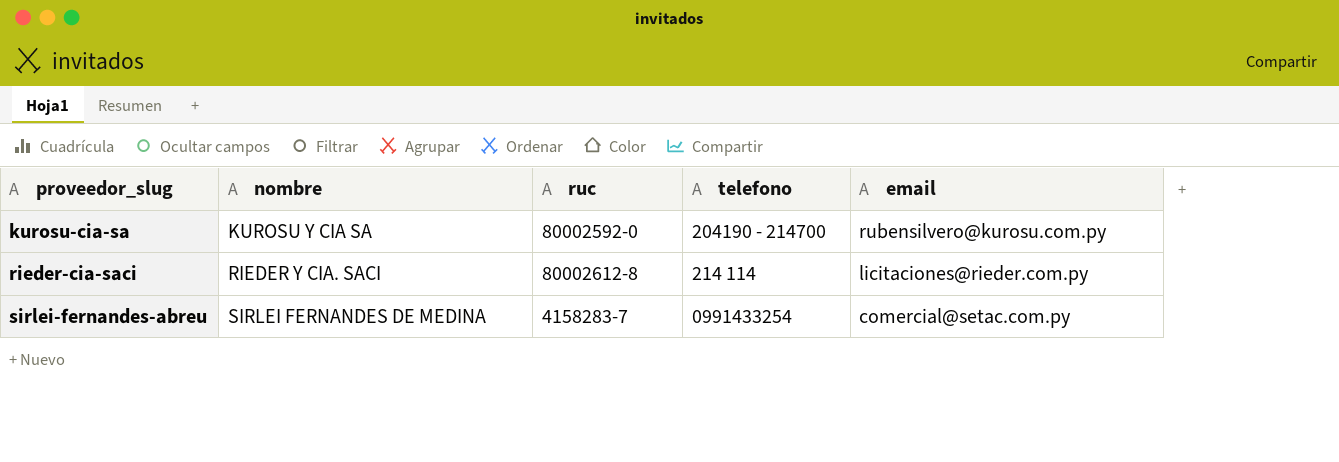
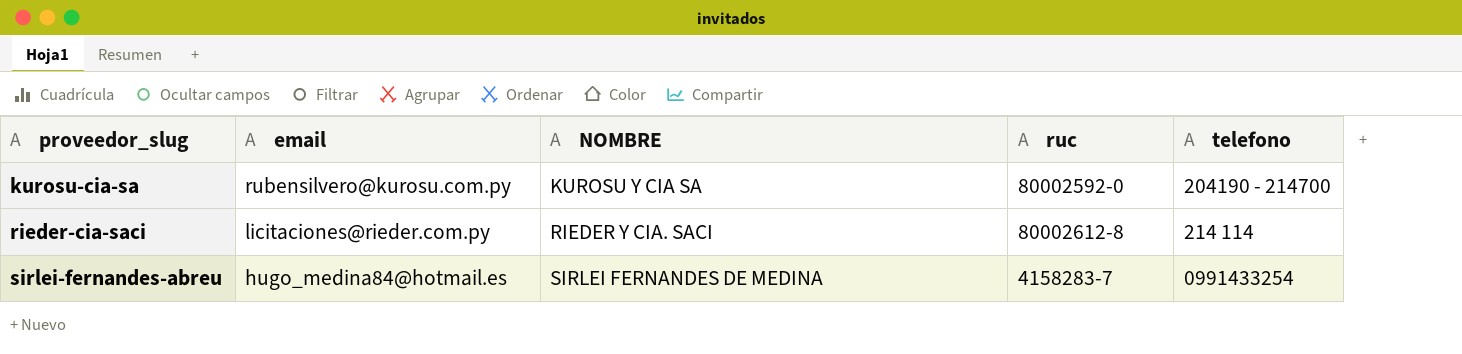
column email | position: 5 -> 2
column name: nombre -> NOMBRE
sirlei-fernandes-abreu | email: comercial@setac.com.py -> hugo_medina84@hotmail.es

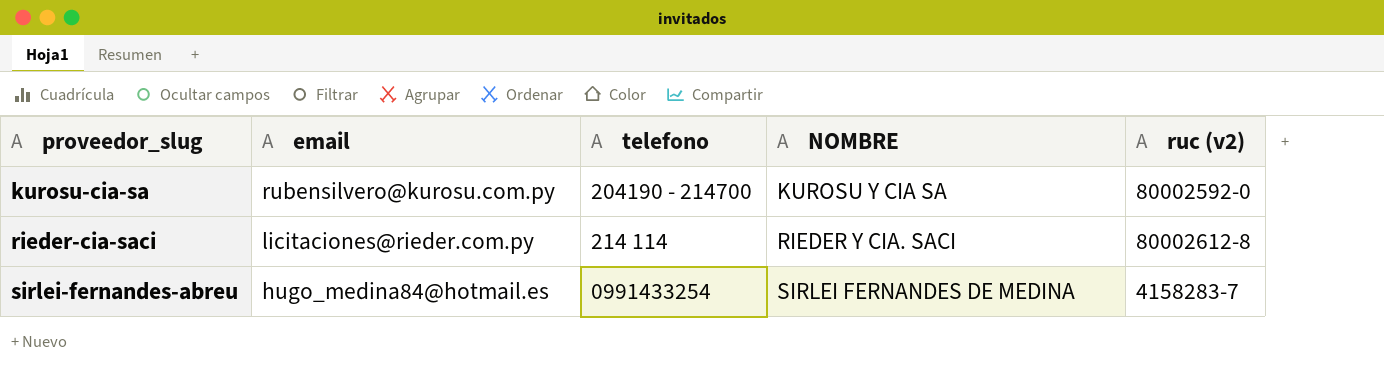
column telefono | position: 5 -> 3
column name: ruc -> ruc (v2)

